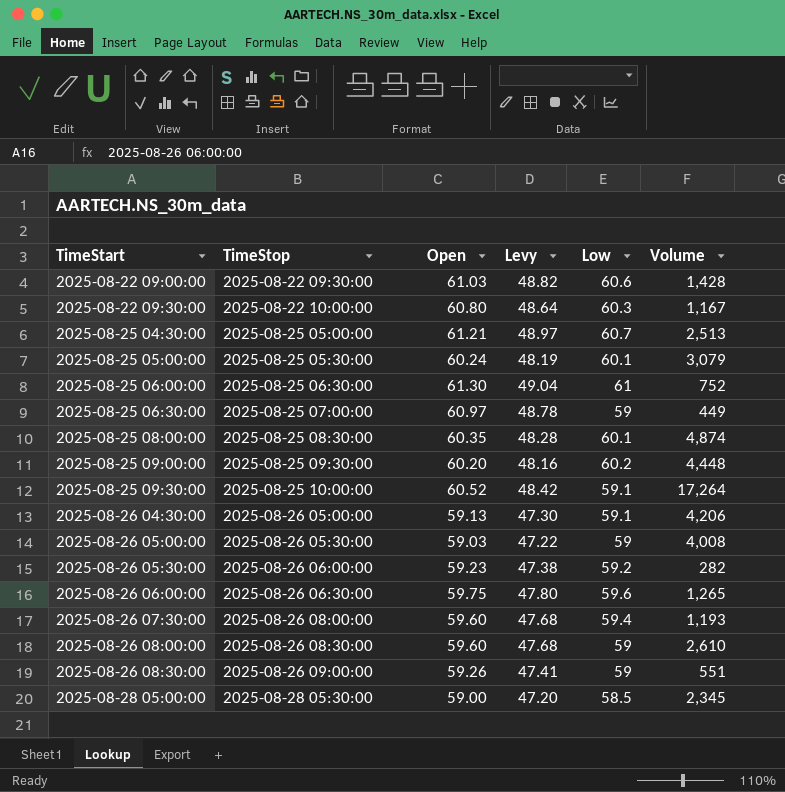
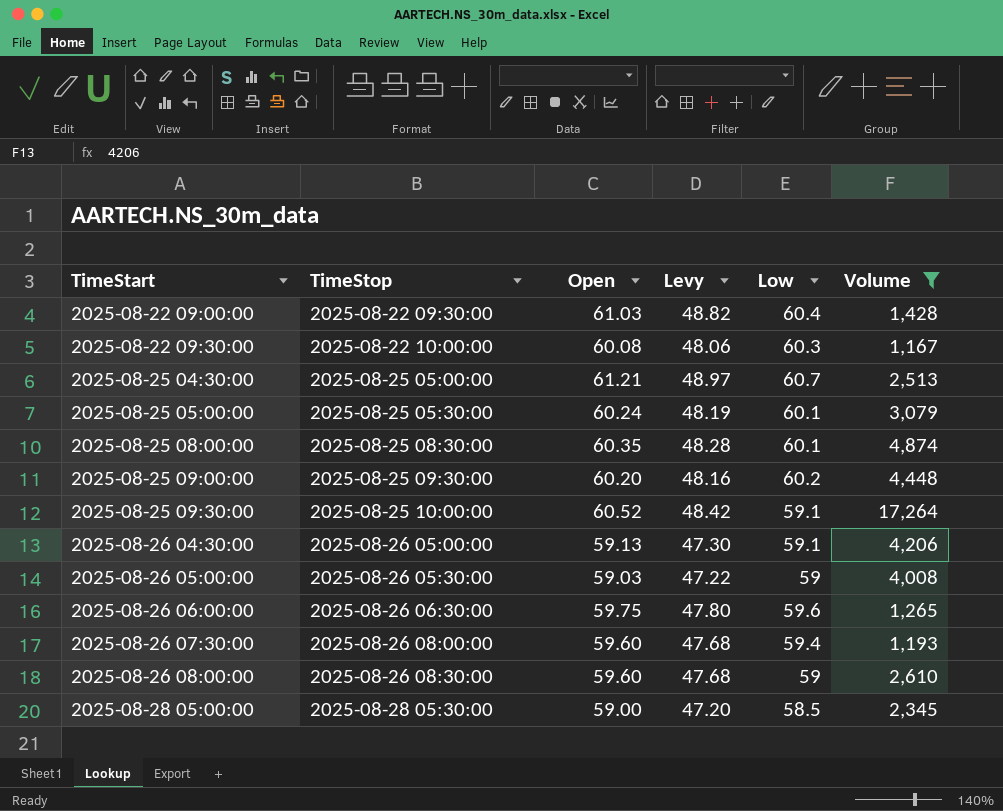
filter: none -> Volume >= 1,167
2025-08-22 09:00:00 | Low: 60.6 -> 60.4
2025-08-22 09:30:00 | Open: 60.80 -> 60.08
2025-08-22 09:30:00 | Levy: 48.64 -> 48.06

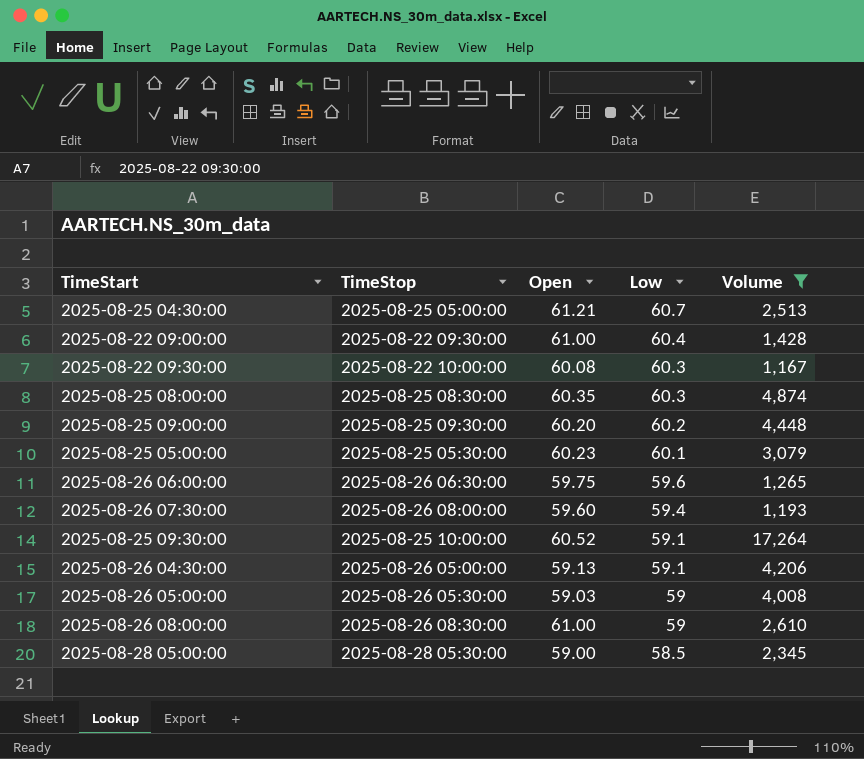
row order: TimeStart ascending -> Low descending
column Levy | formula: [Open] * 0.8 -> none
2025-08-22 09:00:00 | Open: 61.03 -> 61.00
2025-08-25 08:00:00 | Low: 60.1 -> 60.3
2025-08-25 05:00:00 | Open: 60.24 -> 60.23
2025-08-26 08:00:00 | Open: 59.60 -> 61.00

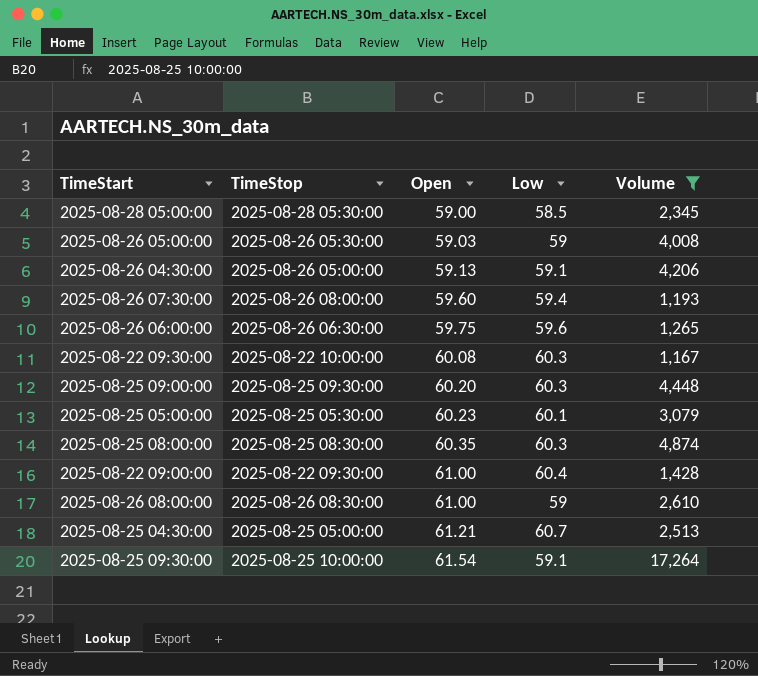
row order: Low descending -> Open ascending
2025-08-25 09:00:00 | Low: 60.2 -> 60.3
2025-08-25 09:30:00 | Open: 60.52 -> 61.54

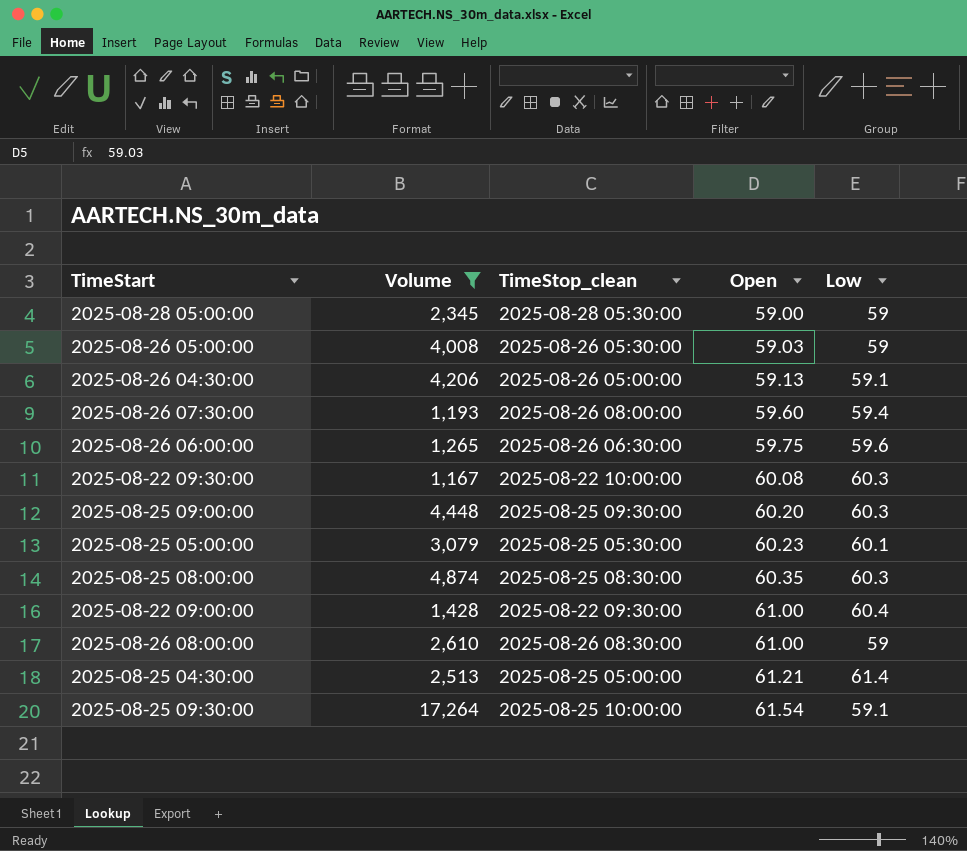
column Volume | position: 5 -> 2
column name: TimeStop -> TimeStop_clean
2025-08-28 05:00:00 | Low: 58.5 -> 59
2025-08-25 04:30:00 | Low: 60.7 -> 61.4

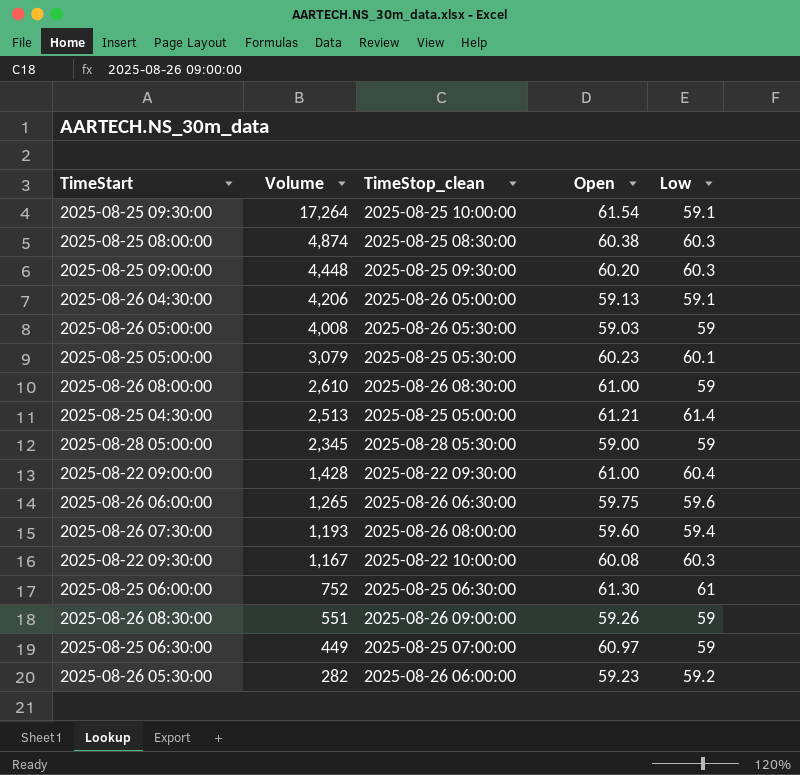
filter: Volume >= 1,167 -> none
row order: Open ascending -> Volume descending
2025-08-25 08:00:00 | Open: 60.35 -> 60.38

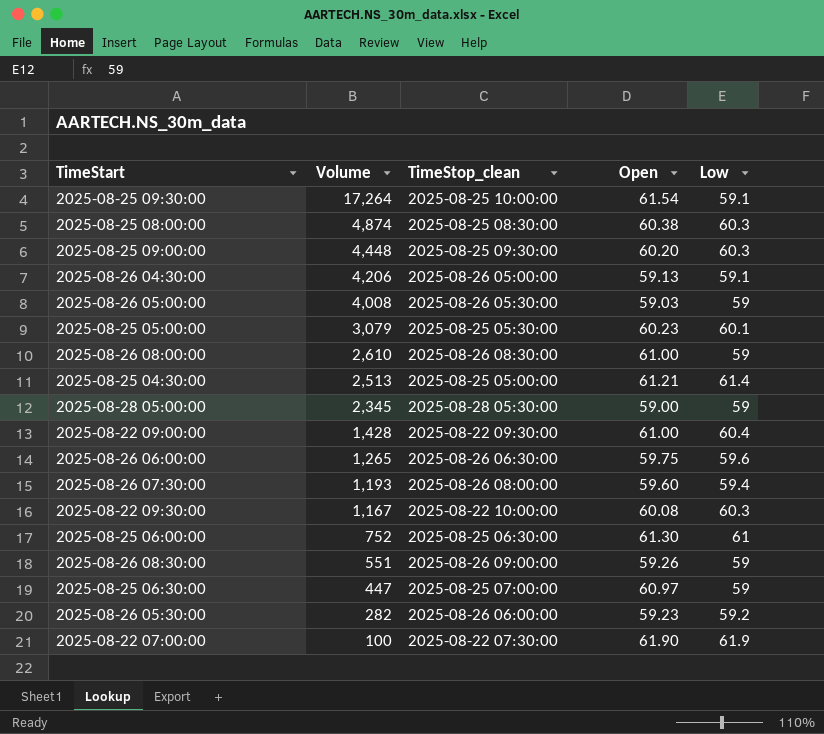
2025-08-25 06:30:00 | Volume: 449 -> 447
row 2025-08-22 07:00:00: none -> 100 | 2025-08-22 07:30:00 | 61.90 | 61.9

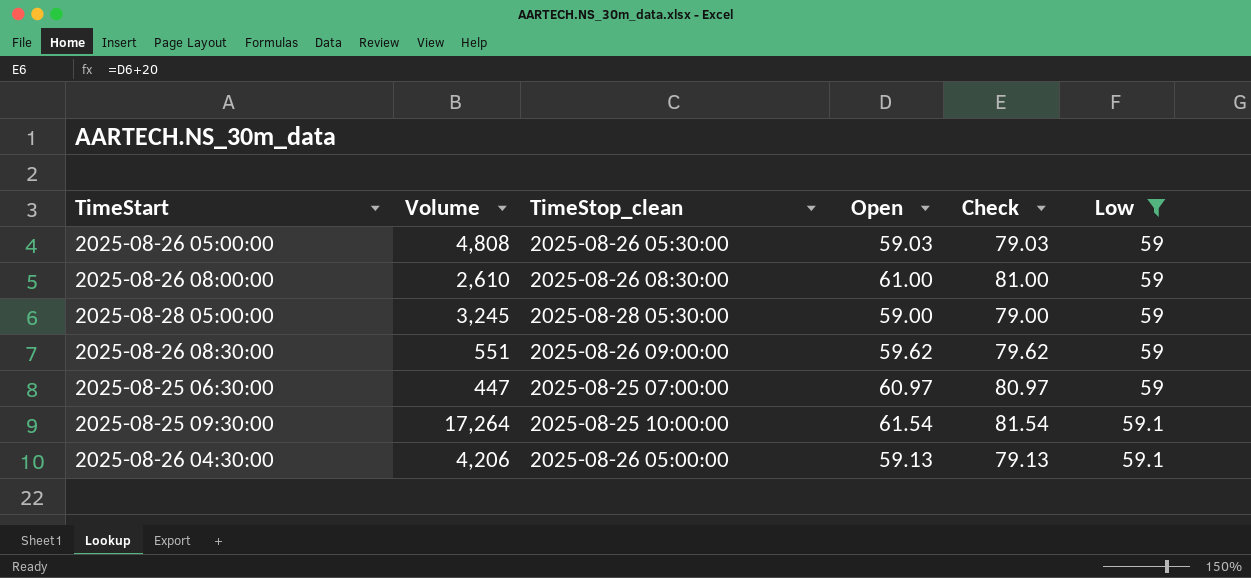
filter: none -> Low <= 59.1
row order: Volume descending -> Low ascending
column Check | formula: none -> [Open] + 20
2025-08-26 05:00:00 | Volume: 4,008 -> 4,808
2025-08-28 05:00:00 | Volume: 2,345 -> 3,245
2025-08-26 08:30:00 | Open: 59.26 -> 59.62

